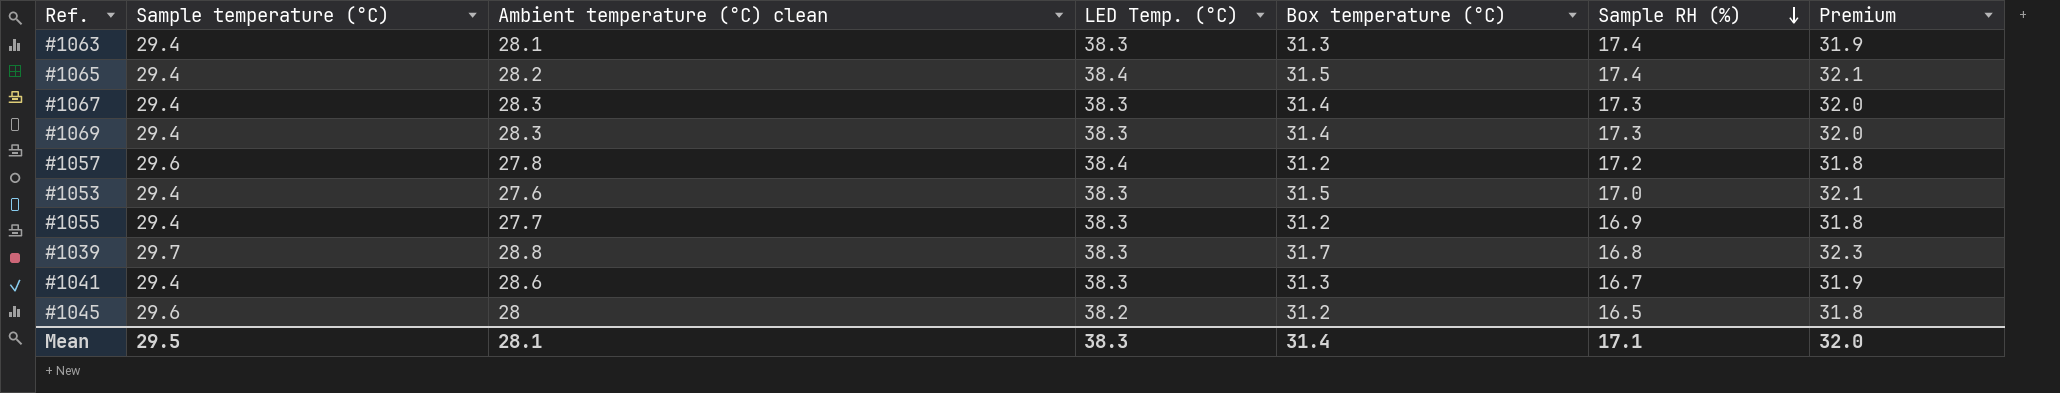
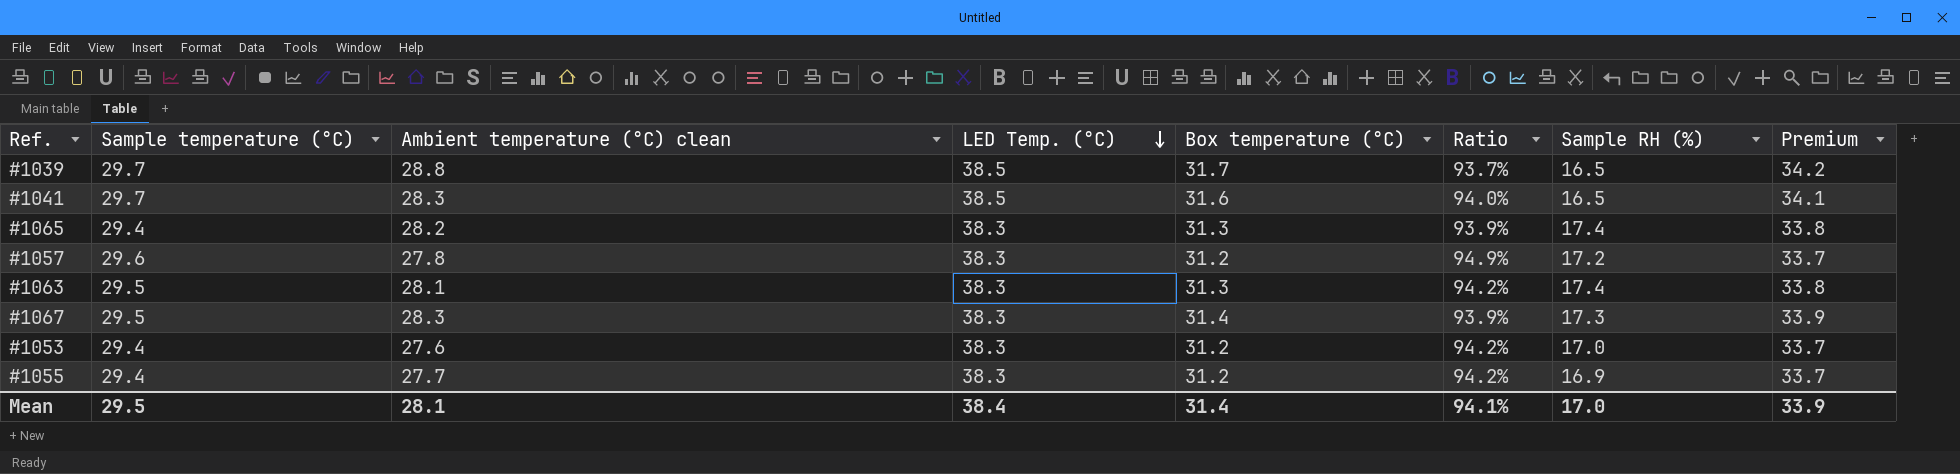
row order: Sample RH (%) descending -> LED Temp. (°C) descending
column Ratio | formula: none -> [Sample temperature (°C)] / [Box temperature (°C)]
column Premium | formula: [Box temperature (°C)] * 1.02 -> [Box temperature (°C)] * 1.08
row #1069: 29.4 | 28.3 | 38.3 | 31.4 | 17.3 | 32.0 -> none
row #1045: 29.6 | 28 | 38.2 | 31.2 | 16.5 | 31.8 -> none
#1039 | LED Temp. (°C): 38.3 -> 38.5
#1039 | Sample RH (%): 16.8 -> 16.5
#1041 | Sample temperature (°C): 29.4 -> 29.7
#1041 | Ambient temperature (°C) clean: 28.6 -> 28.3
#1041 | LED Temp. (°C): 38.3 -> 38.5
#1041 | Box temperature (°C): 31.3 -> 31.6
#1041 | Sample RH (%): 16.7 -> 16.5
#1065 | LED Temp. (°C): 38.4 -> 38.3
#1065 | Box temperature (°C): 31.5 -> 31.3
#1057 | LED Temp. (°C): 38.4 -> 38.3
#1063 | Sample temperature (°C): 29.4 -> 29.5
#1067 | Sample temperature (°C): 29.4 -> 29.5
#1053 | Box temperature (°C): 31.5 -> 31.2
Mean | LED Temp. (°C): 38.3 -> 38.4
Mean | Sample RH (%): 17.1 -> 17.0
Mean | Premium: 32.0 -> 33.9

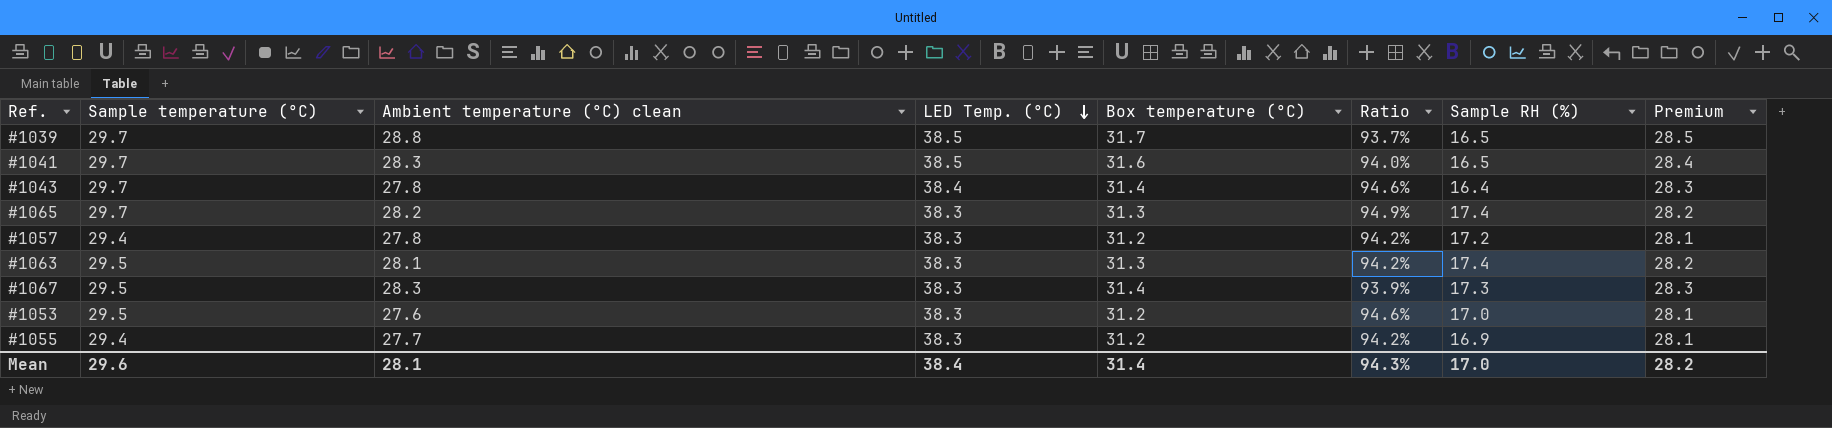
column Premium | formula: [Box temperature (°C)] * 1.08 -> [Box temperature (°C)] * 0.9
row #1043: none -> 29.7 | 27.8 | 38.4 | 31.4 | 94.6% | 16.4 | 28.3
#1065 | Sample temperature (°C): 29.4 -> 29.7
#1065 | Ratio: 93.9% -> 94.9%
#1057 | Sample temperature (°C): 29.6 -> 29.4
#1057 | Ratio: 94.9% -> 94.2%
#1053 | Sample temperature (°C): 29.4 -> 29.5
#1053 | Ratio: 94.2% -> 94.6%
Mean | Sample temperature (°C): 29.5 -> 29.6
Mean | Ratio: 94.1% -> 94.3%
Mean | Premium: 33.9 -> 28.2

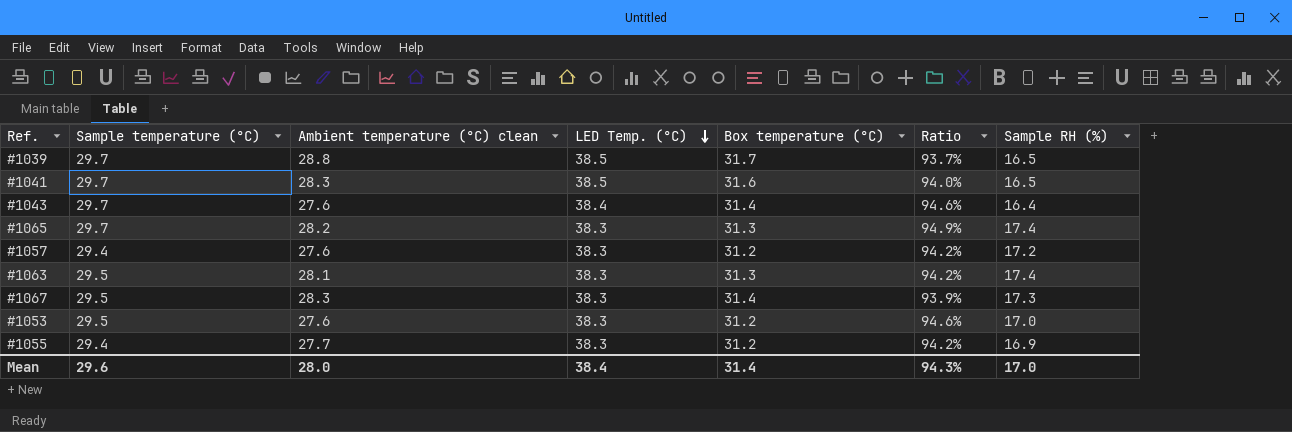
column Premium | formula: [Box temperature (°C)] * 0.9 -> none
#1043 | Ambient temperature (°C) clean: 27.8 -> 27.6
#1057 | Ambient temperature (°C) clean: 27.8 -> 27.6
Mean | Ambient temperature (°C) clean: 28.1 -> 28.0

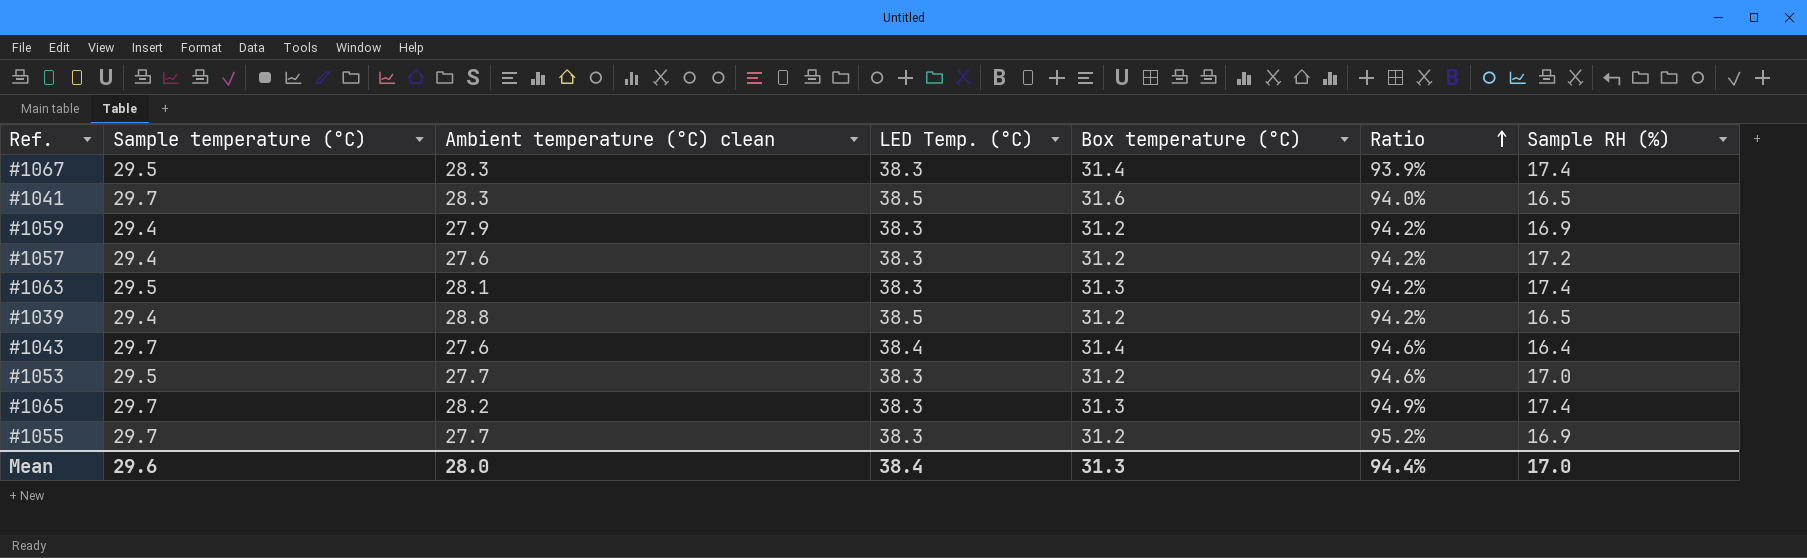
row order: LED Temp. (°C) descending -> Ratio ascending
#1067 | Sample RH (%): 17.3 -> 17.4
row #1059: none -> 29.4 | 27.9 | 38.3 | 31.2 | 94.2% | 16.9
#1039 | Sample temperature (°C): 29.7 -> 29.4
#1039 | Box temperature (°C): 31.7 -> 31.2
#1039 | Ratio: 93.7% -> 94.2%
#1053 | Ambient temperature (°C) clean: 27.6 -> 27.7
#1055 | Sample temperature (°C): 29.4 -> 29.7
#1055 | Ratio: 94.2% -> 95.2%
Mean | Box temperature (°C): 31.4 -> 31.3
Mean | Ratio: 94.3% -> 94.4%

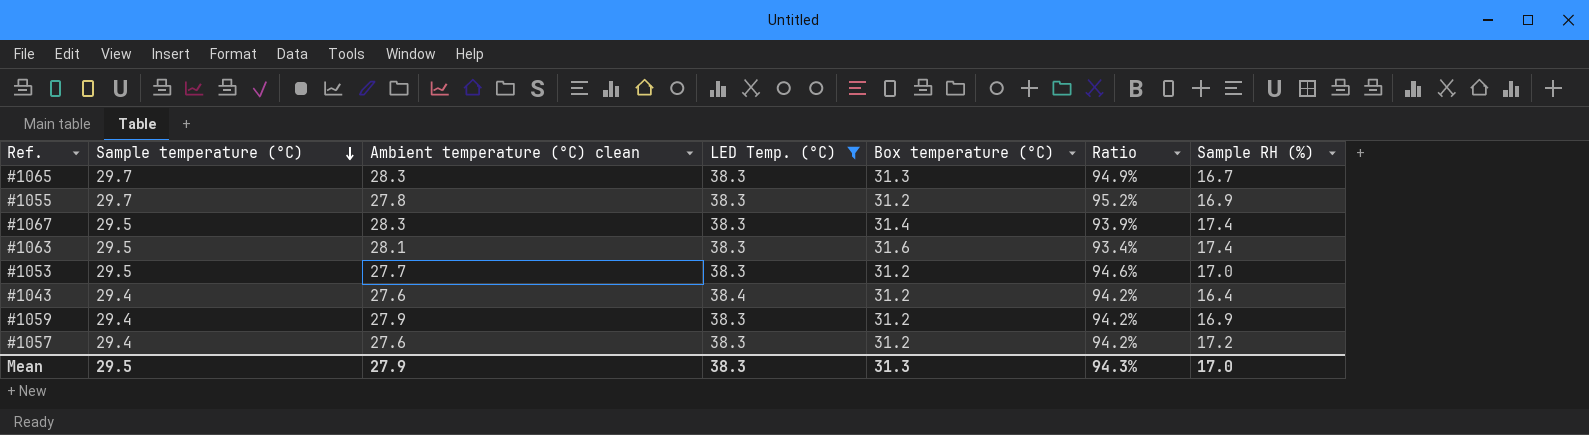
filter: none -> LED Temp. (°C) != 38.5
row order: Ratio ascending -> Sample temperature (°C) descending
#1065 | Ambient temperature (°C) clean: 28.2 -> 28.3
#1065 | Sample RH (%): 17.4 -> 16.7
#1055 | Ambient temperature (°C) clean: 27.7 -> 27.8
#1063 | Box temperature (°C): 31.3 -> 31.6
#1063 | Ratio: 94.2% -> 93.4%
#1043 | Sample temperature (°C): 29.7 -> 29.4
#1043 | Box temperature (°C): 31.4 -> 31.2
#1043 | Ratio: 94.6% -> 94.2%
Mean | Sample temperature (°C): 29.6 -> 29.5
Mean | Ambient temperature (°C) clean: 28.0 -> 27.9
Mean | LED Temp. (°C): 38.4 -> 38.3
Mean | Ratio: 94.4% -> 94.3%

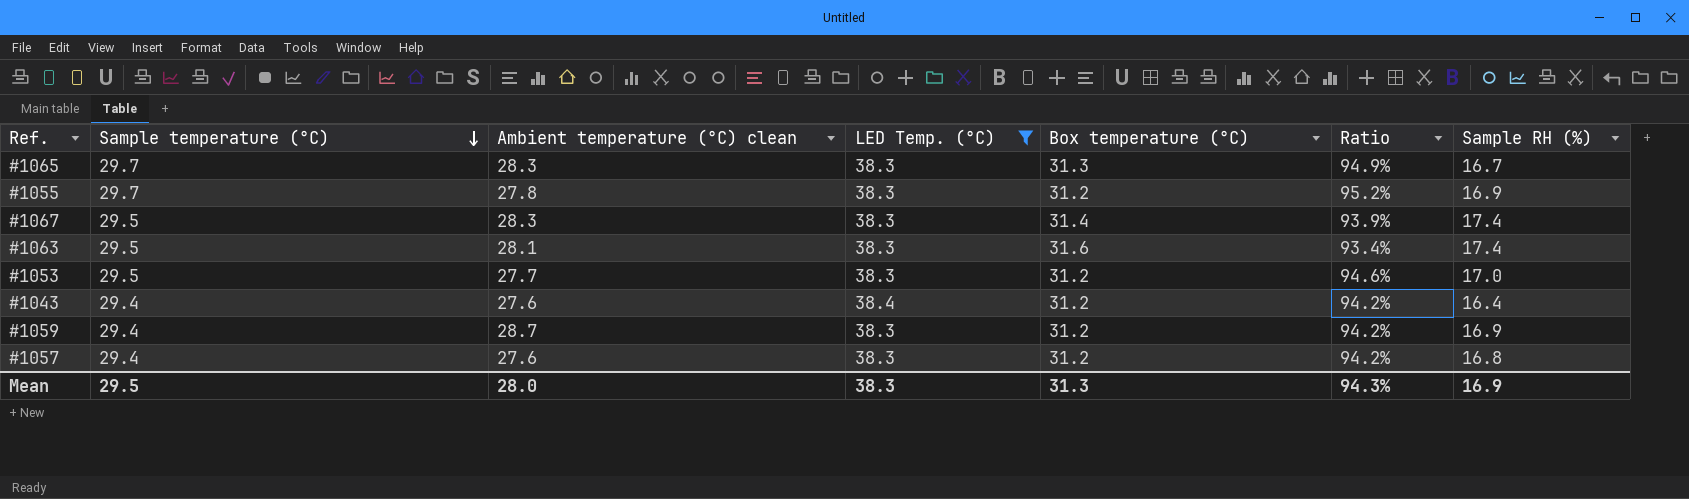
#1059 | Ambient temperature (°C) clean: 27.9 -> 28.7
#1057 | Sample RH (%): 17.2 -> 16.8
Mean | Ambient temperature (°C) clean: 27.9 -> 28.0
Mean | Sample RH (%): 17.0 -> 16.9

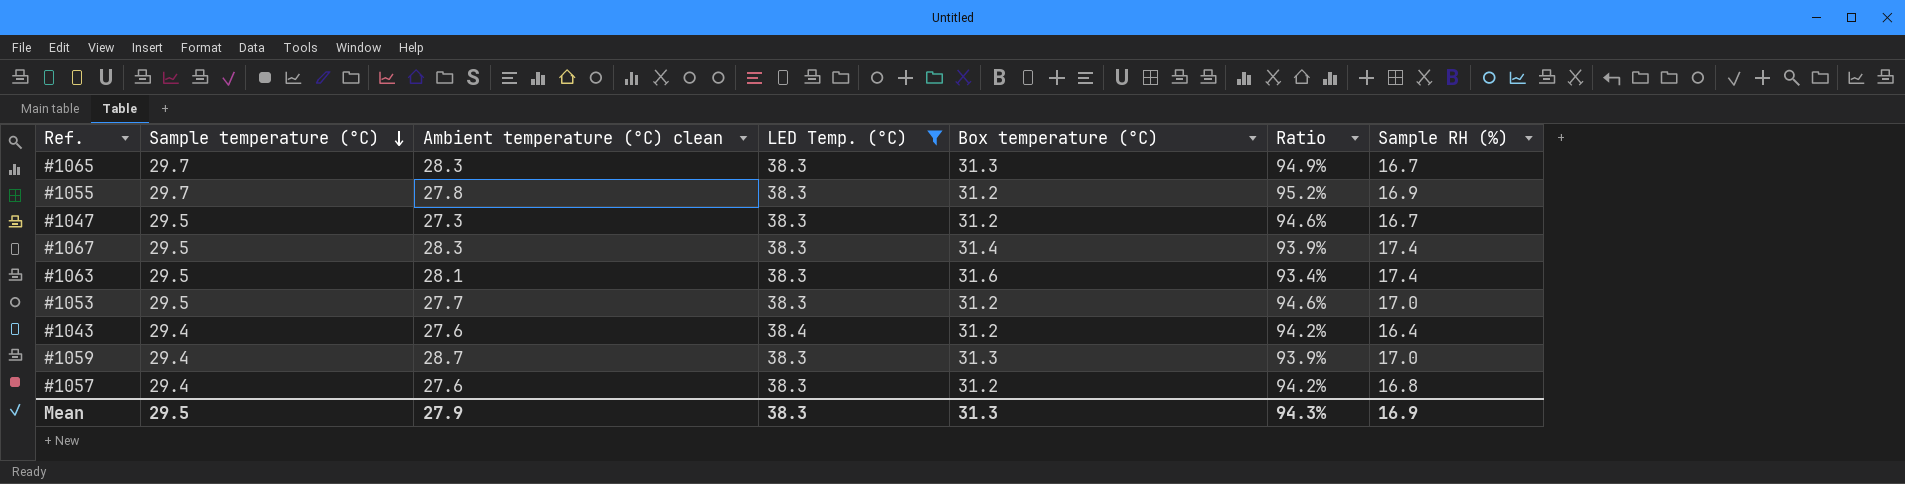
row #1047: none -> 29.5 | 27.3 | 38.3 | 31.2 | 94.6% | 16.7
#1059 | Box temperature (°C): 31.2 -> 31.3
#1059 | Ratio: 94.2% -> 93.9%
#1059 | Sample RH (%): 16.9 -> 17.0
Mean | Ambient temperature (°C) clean: 28.0 -> 27.9

